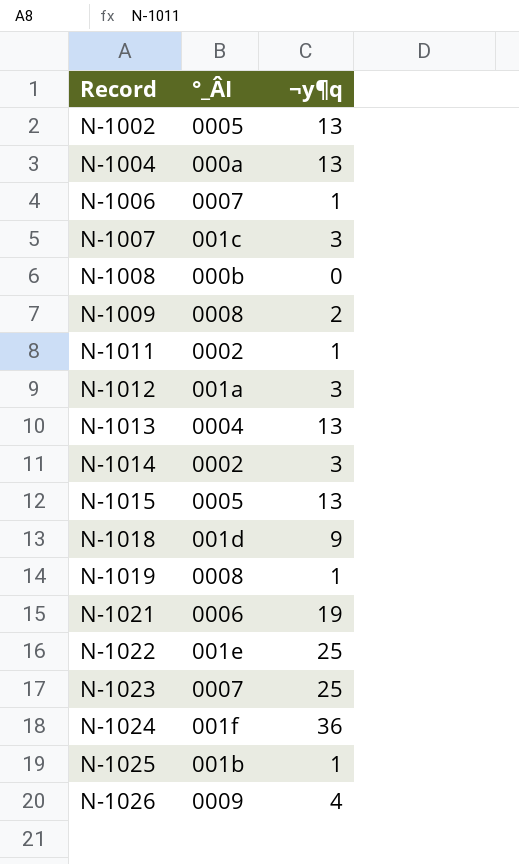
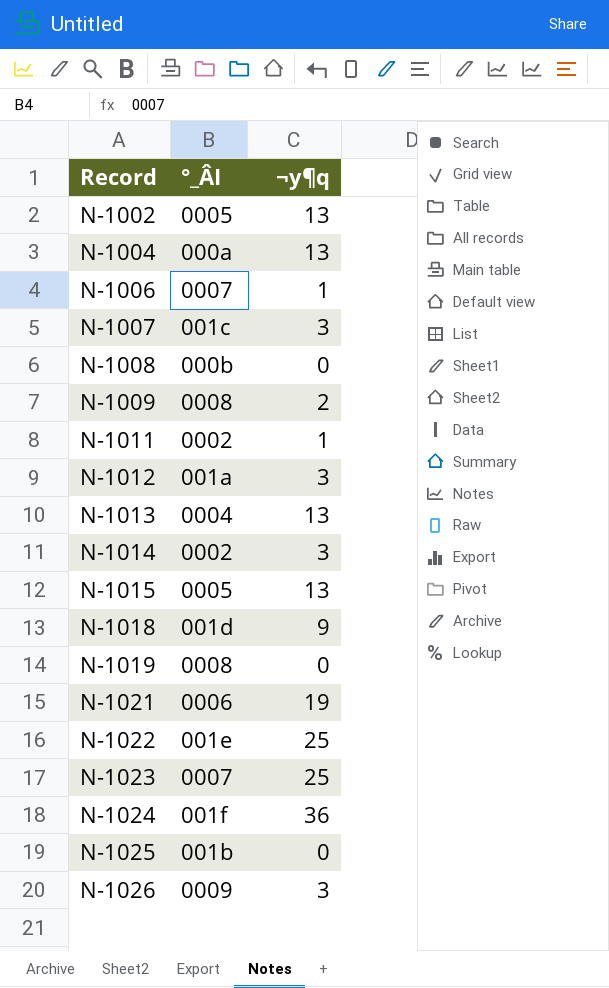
N-1019 | ¬y¶q: 1 -> 0
N-1025 | ¬y¶q: 1 -> 0
N-1026 | ¬y¶q: 4 -> 3

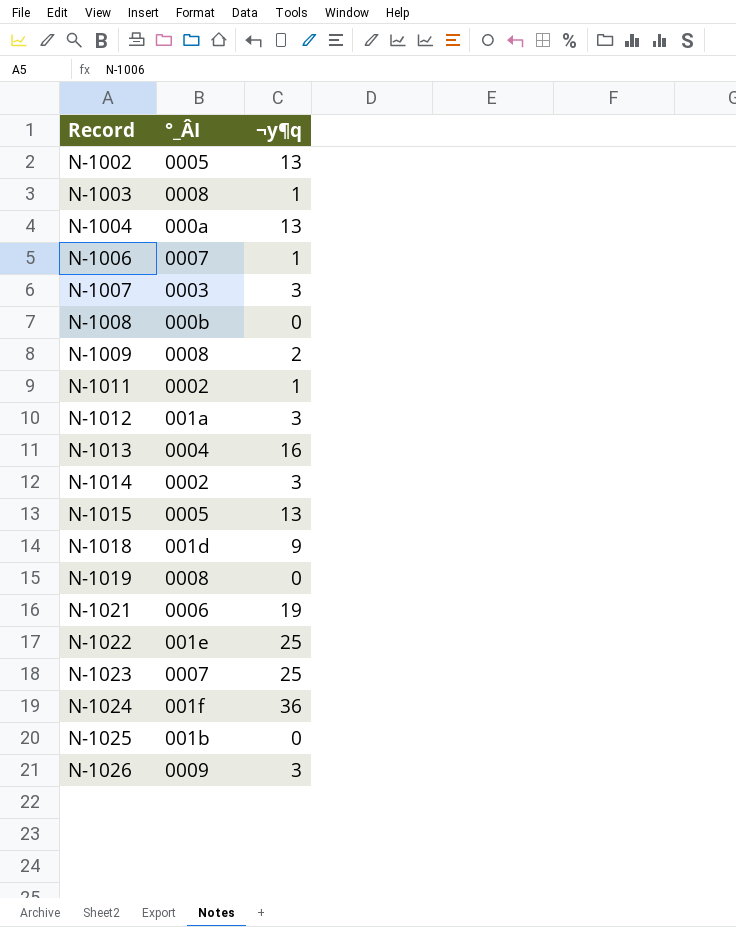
row N-1003: none -> 0008 | 1
N-1007 | °_ÂI: 001c -> 0003
N-1013 | ¬y¶q: 13 -> 16

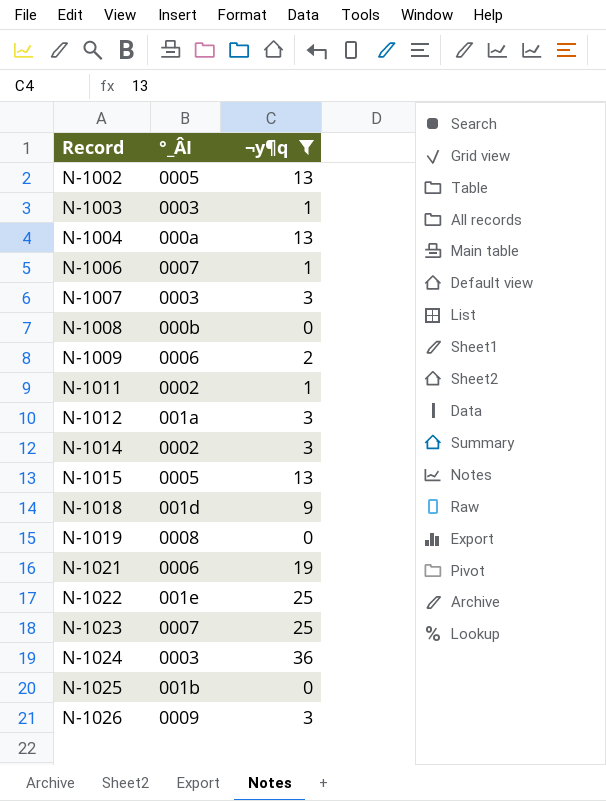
filter: none -> ¬y¶q != 16
N-1003 | °_ÂI: 0008 -> 0003
N-1009 | °_ÂI: 0008 -> 0006
N-1024 | °_ÂI: 001f -> 0003

